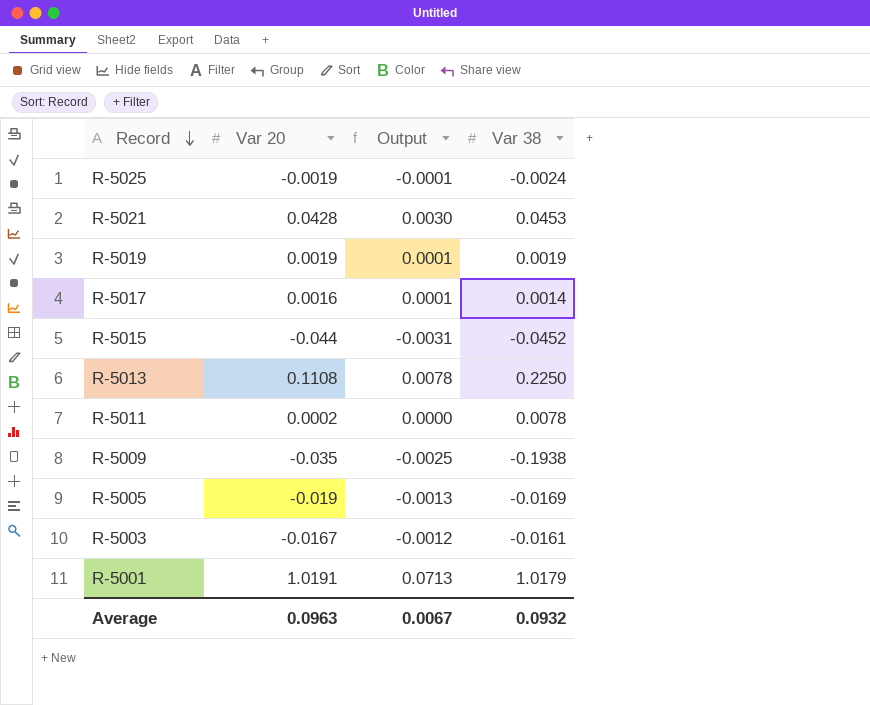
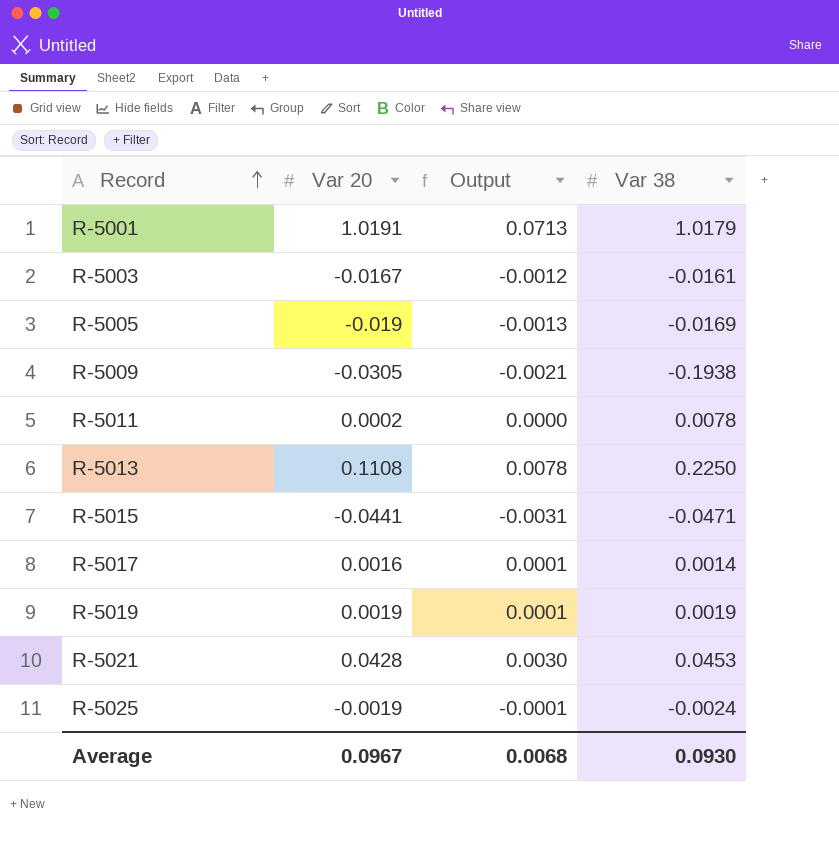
row order: Record descending -> Record ascending
R-5009 | Var 20: -0.035 -> -0.0305
R-5009 | Output: -0.0025 -> -0.0021
R-5015 | Var 20: -0.044 -> -0.0441
R-5015 | Var 38: -0.0452 -> -0.0471
Average | Var 20: 0.0963 -> 0.0967
Average | Output: 0.0067 -> 0.0068
Average | Var 38: 0.0932 -> 0.0930

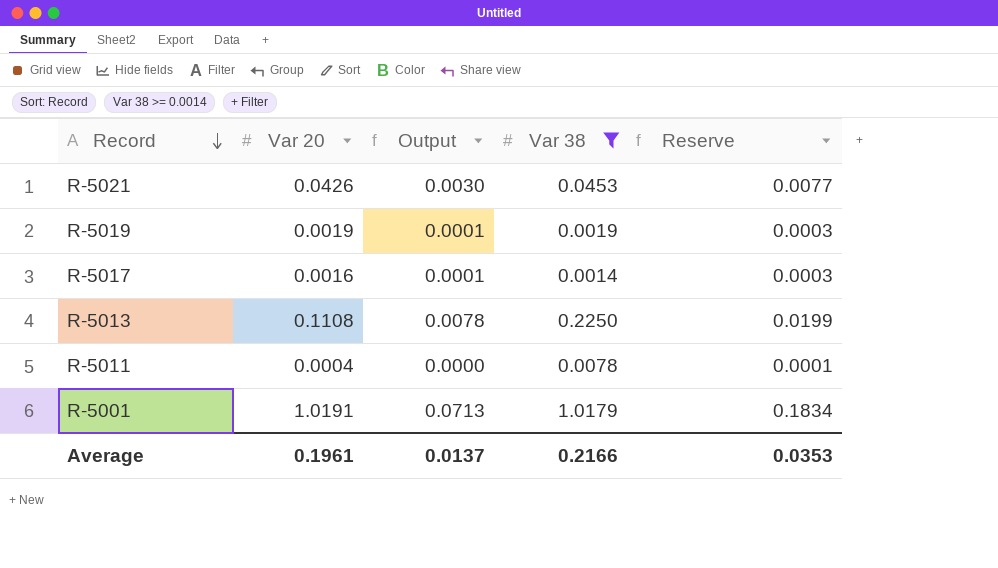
filter: none -> Var 38 >= 0.0014
row order: Record ascending -> Record descending
column Reserve | formula: none -> [Var 20] * 0.18
R-5021 | Var 20: 0.0428 -> 0.0426
R-5011 | Var 20: 0.0002 -> 0.0004
Average | Var 20: 0.0967 -> 0.1961
Average | Output: 0.0068 -> 0.0137
Average | Var 38: 0.0930 -> 0.2166

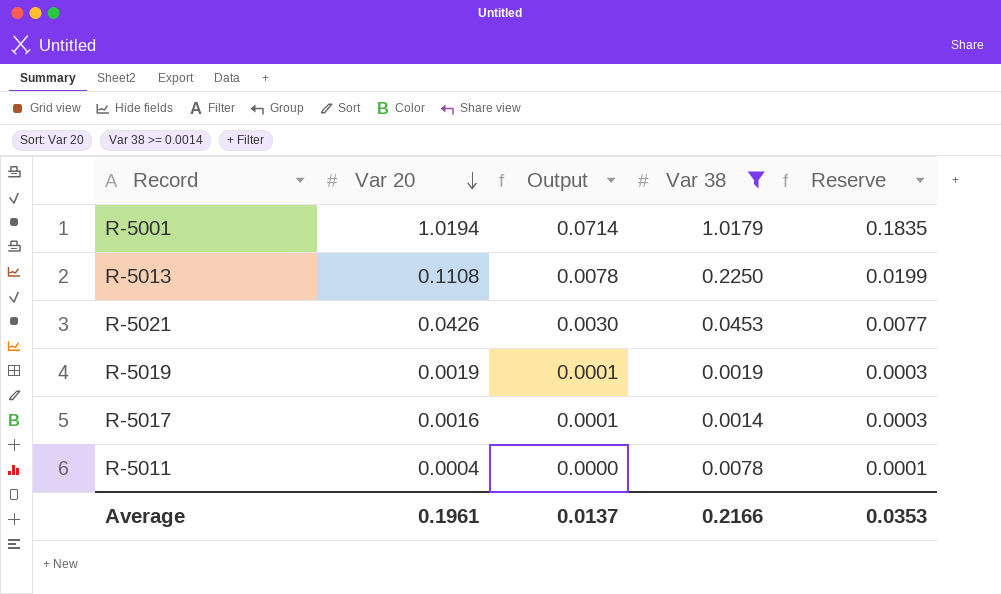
row order: Record descending -> Var 20 descending
R-5001 | Var 20: 1.0191 -> 1.0194
R-5001 | Output: 0.0713 -> 0.0714
R-5001 | Reserve: 0.1834 -> 0.1835

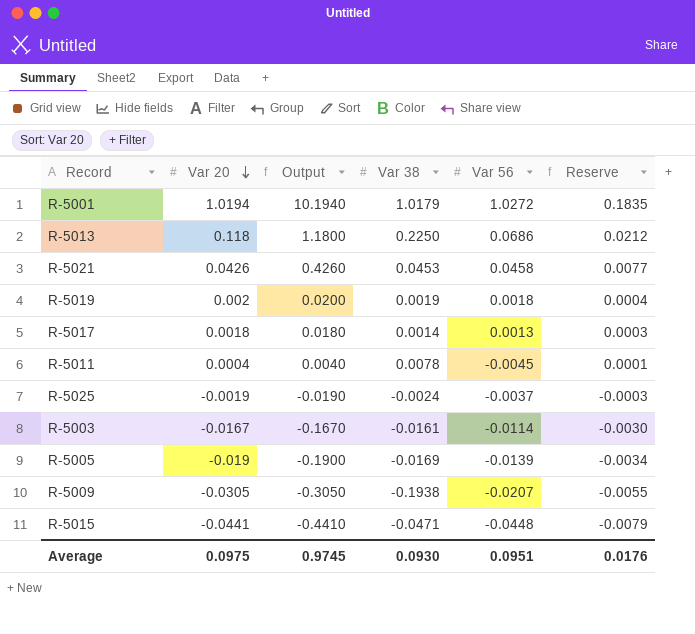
filter: Var 38 >= 0.0014 -> none
column Output | formula: [Var 20] * 0.07 -> [Var 20] * 10
column Var 56 | position: none -> 5
R-5013 | Var 20: 0.1108 -> 0.118
R-5013 | Reserve: 0.0199 -> 0.0212
R-5019 | Var 20: 0.0019 -> 0.002
R-5019 | Reserve: 0.0003 -> 0.0004
R-5017 | Var 20: 0.0016 -> 0.0018
Average | Var 20: 0.1961 -> 0.0975
Average | Output: 0.0137 -> 0.9745
Average | Var 38: 0.2166 -> 0.0930
Average | Reserve: 0.0353 -> 0.0176

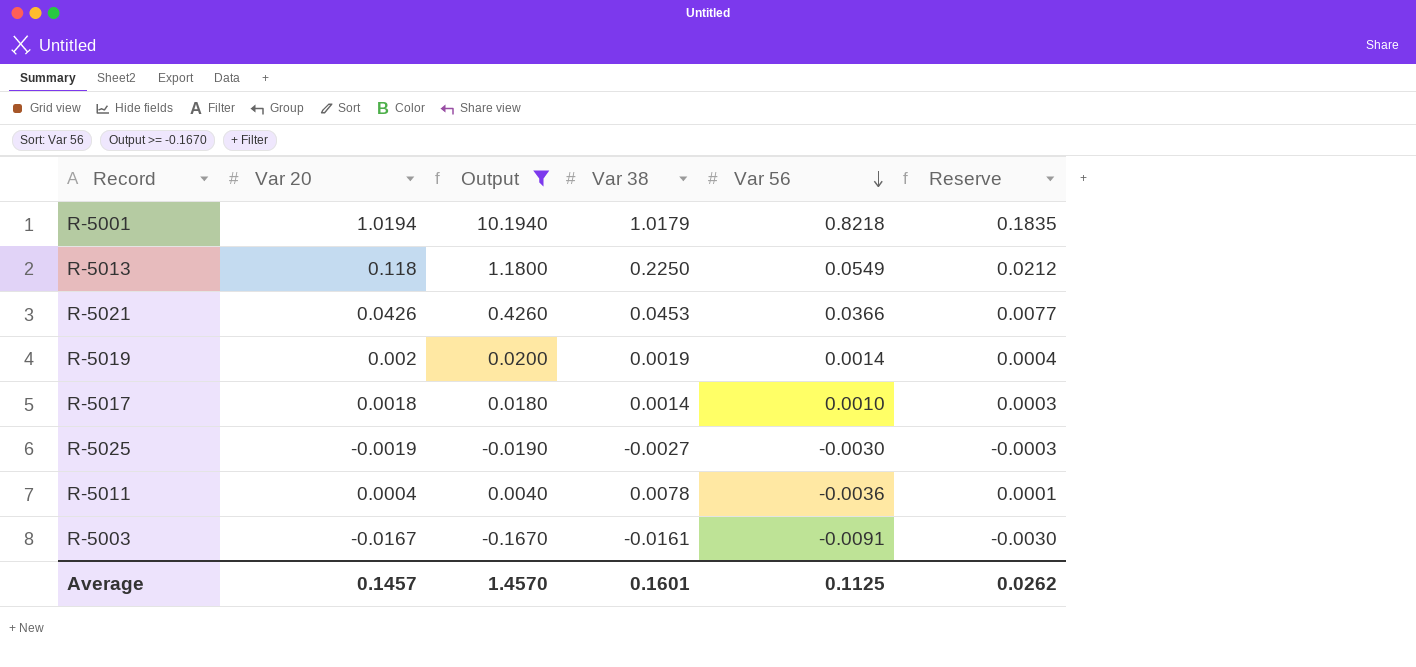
filter: none -> Output >= -0.1670
row order: Var 20 descending -> Var 56 descending
R-5001 | Var 56: 1.0272 -> 0.8218
R-5013 | Var 56: 0.0686 -> 0.0549
R-5021 | Var 56: 0.0458 -> 0.0366
R-5019 | Var 56: 0.0018 -> 0.0014
R-5017 | Var 56: 0.0013 -> 0.0010
R-5025 | Var 38: -0.0024 -> -0.0027
R-5025 | Var 56: -0.0037 -> -0.0030
R-5011 | Var 56: -0.0045 -> -0.0036
R-5003 | Var 56: -0.0114 -> -0.0091
Average | Var 20: 0.0975 -> 0.1457
Average | Output: 0.9745 -> 1.4570
Average | Var 38: 0.0930 -> 0.1601
Average | Var 56: 0.0951 -> 0.1125
Average | Reserve: 0.0176 -> 0.0262

